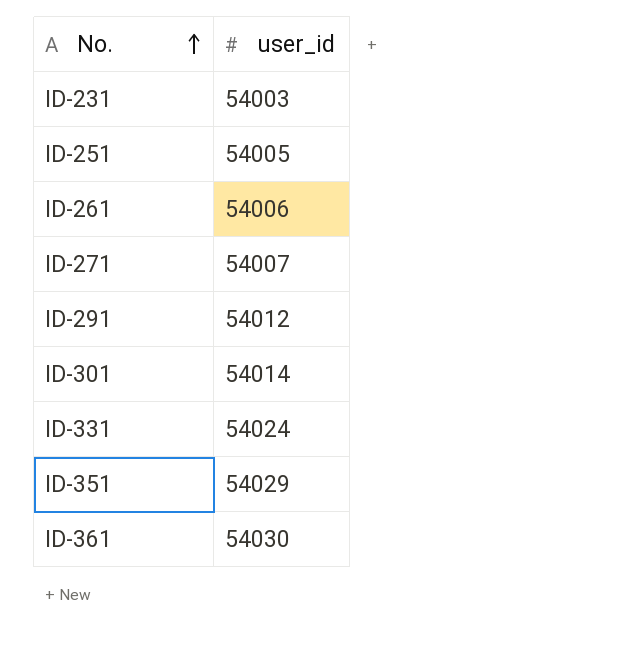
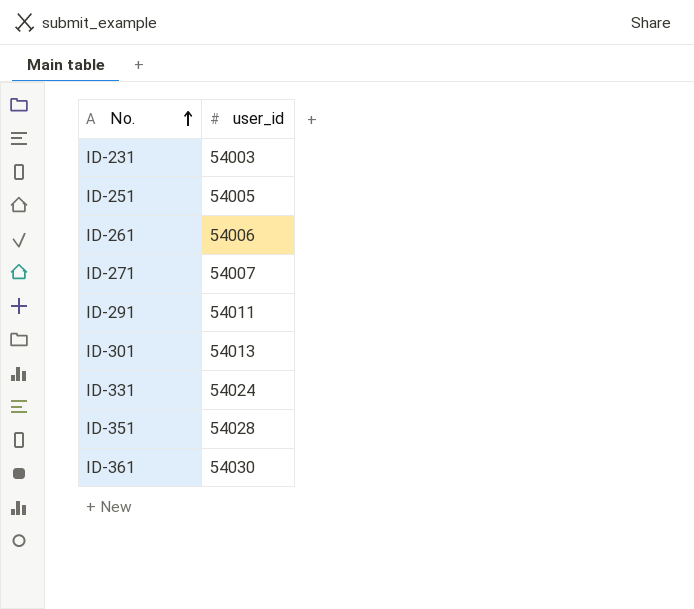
ID-291 | user_id: 54012 -> 54011
ID-301 | user_id: 54014 -> 54013
ID-351 | user_id: 54029 -> 54028

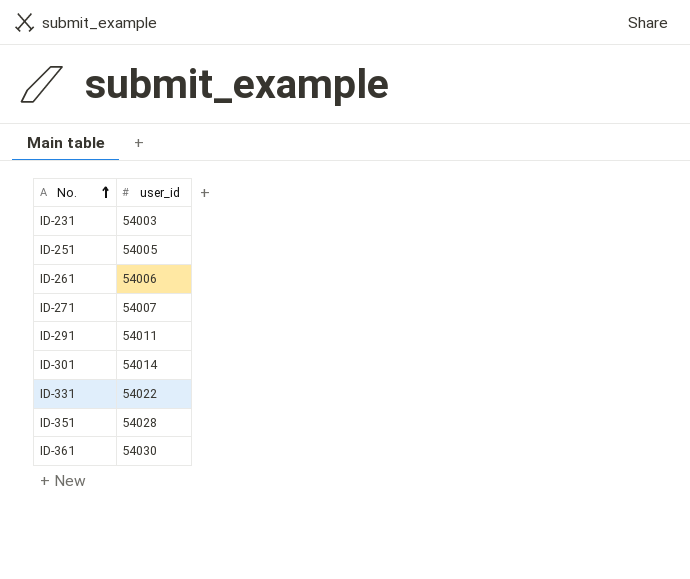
ID-301 | user_id: 54013 -> 54014
ID-331 | user_id: 54024 -> 54022

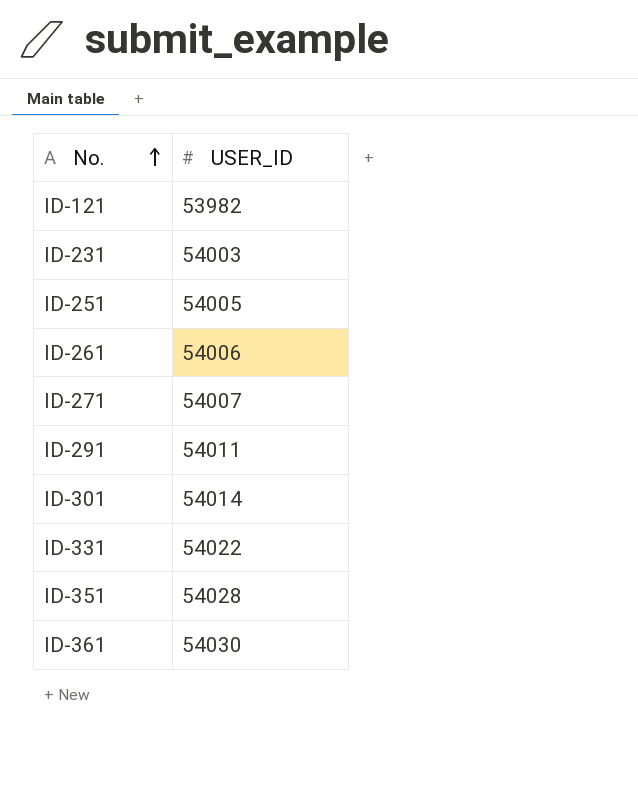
column name: user_id -> USER_ID
row ID-121: none -> 53982

